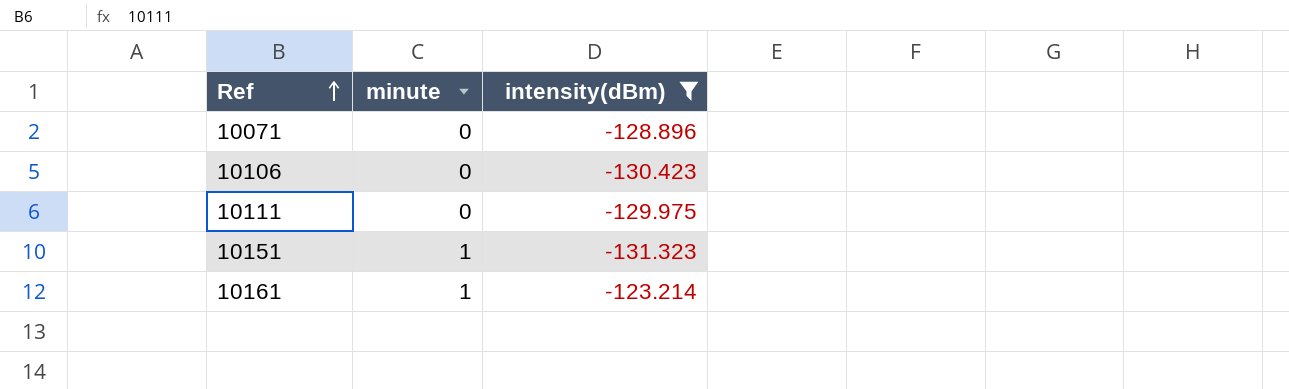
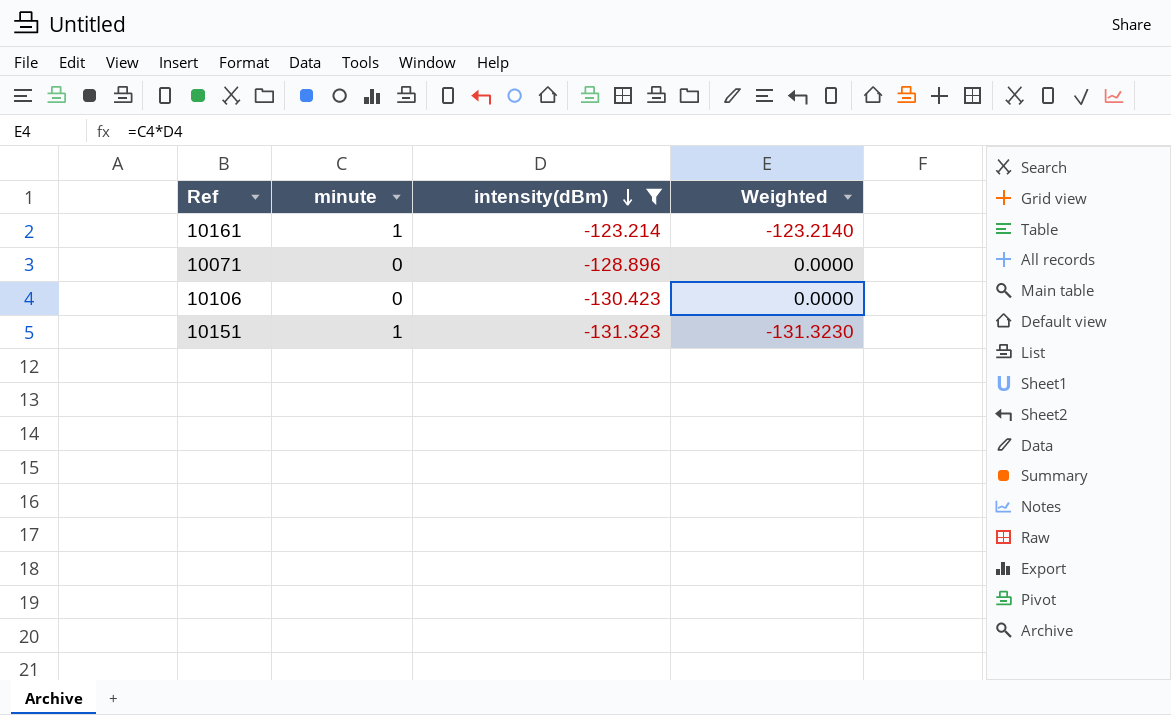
row order: Ref ascending -> intensity(dBm) descending
column Weighted | formula: none -> [minute] * [intensity(dBm)]
row 10111: 0 | -129.975 -> none

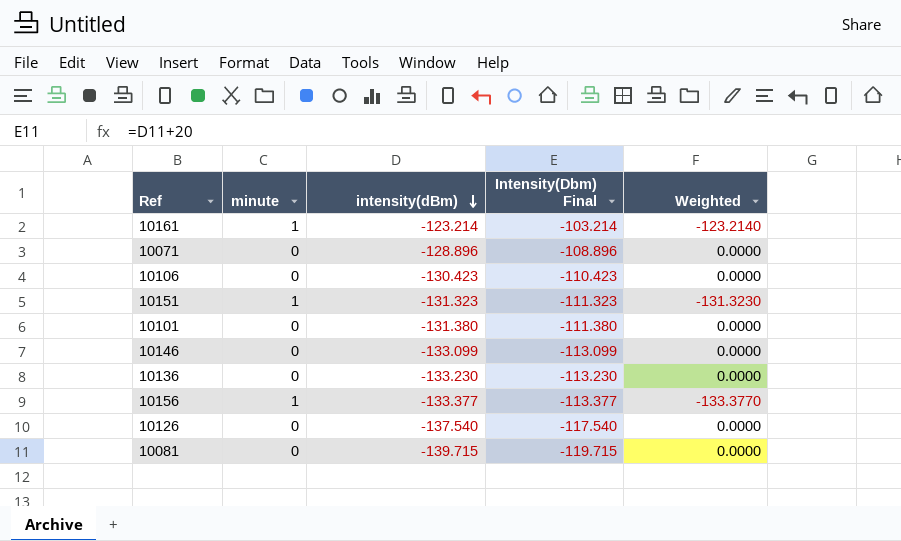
filter: intensity(dBm) >= -131.323 -> none
column Intensity(Dbm) Final | formula: none -> [intensity(dBm)] + 20

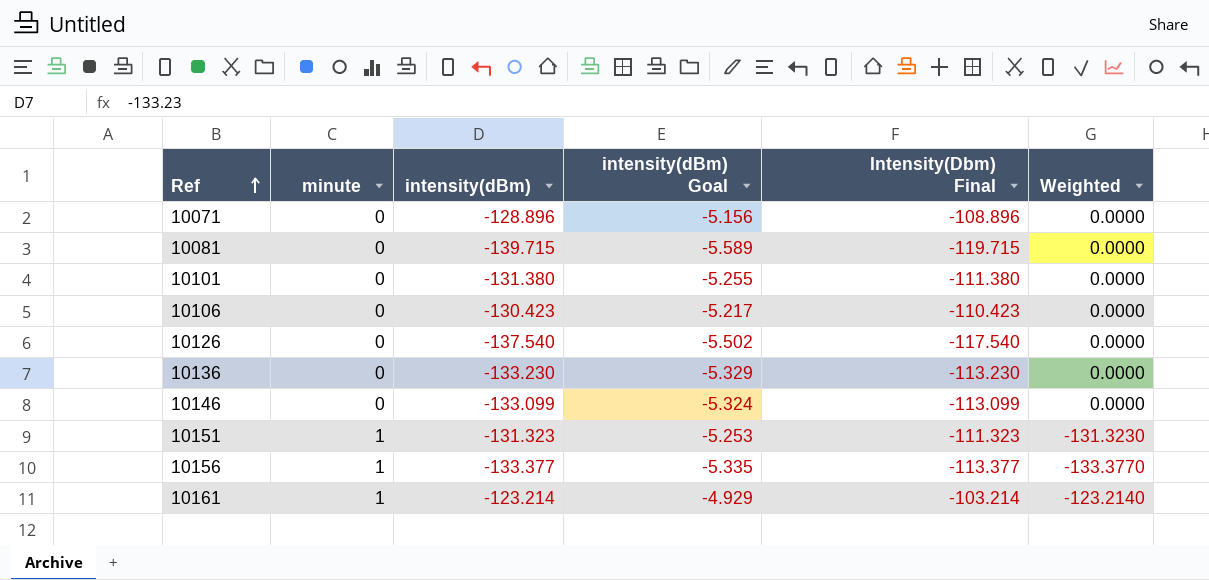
row order: intensity(dBm) descending -> Ref ascending
column intensity(dBm) Goal | formula: none -> [intensity(dBm)] * 0.04

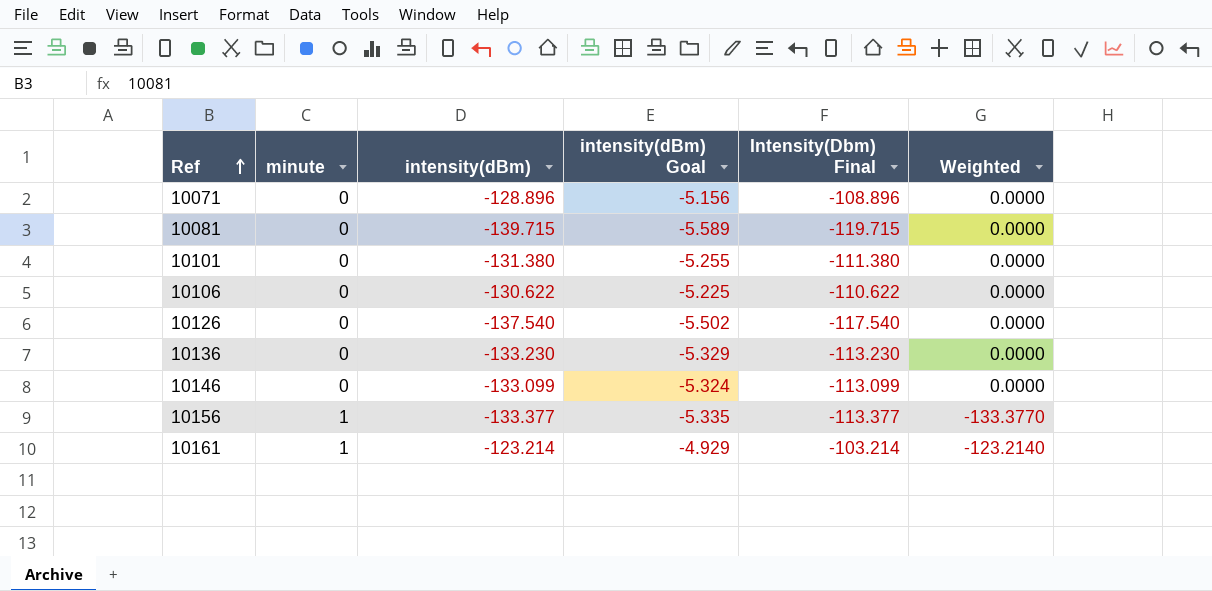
row 10151: 1 | -131.323 | -5.253 | -111.323 | -131.3230 -> none
10106 | intensity(dBm): -130.423 -> -130.622
10106 | intensity(dBm) Goal: -5.217 -> -5.225
10106 | Intensity(Dbm) Final: -110.423 -> -110.622

